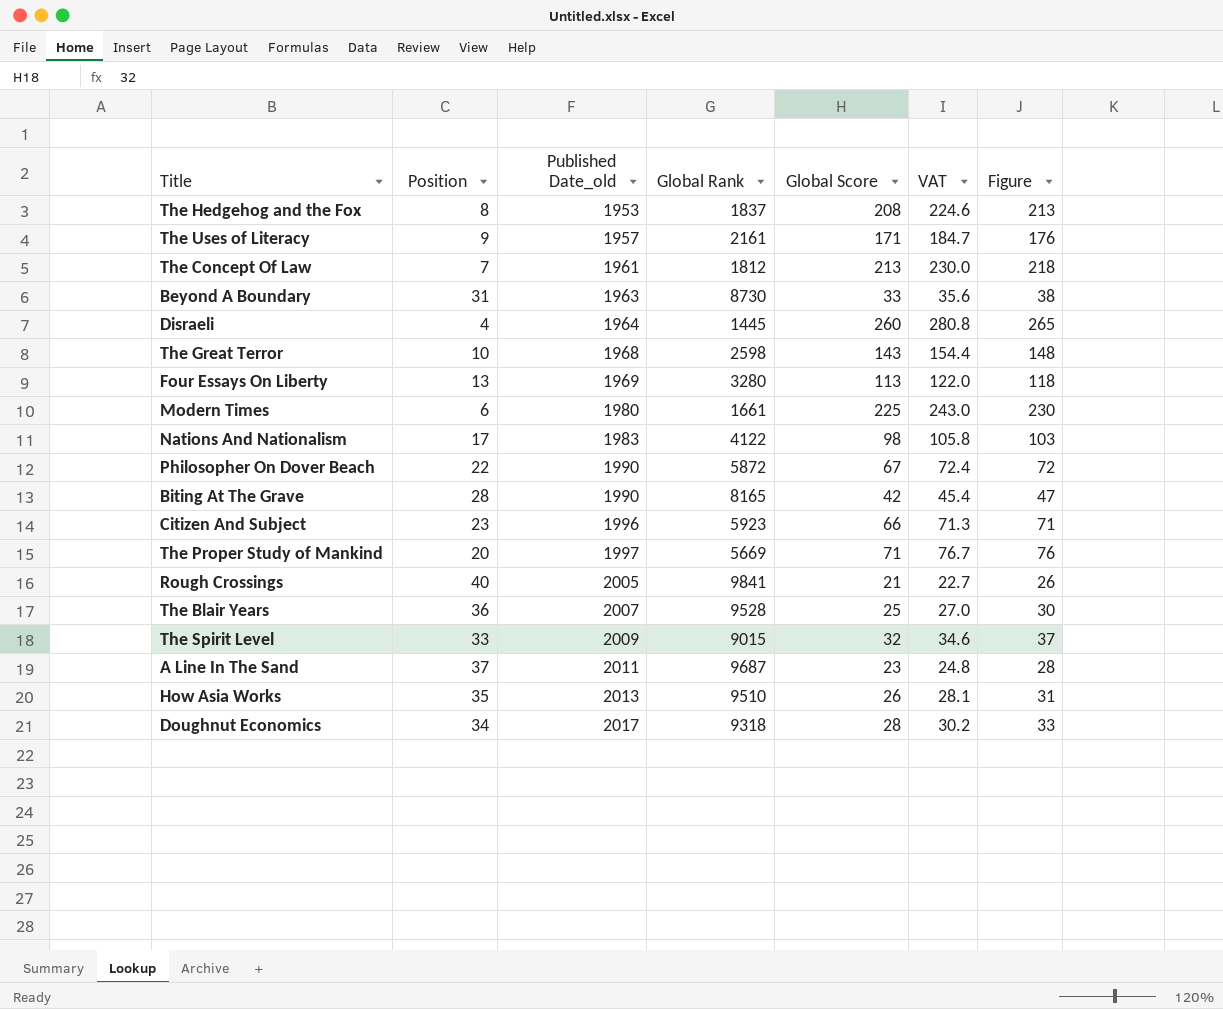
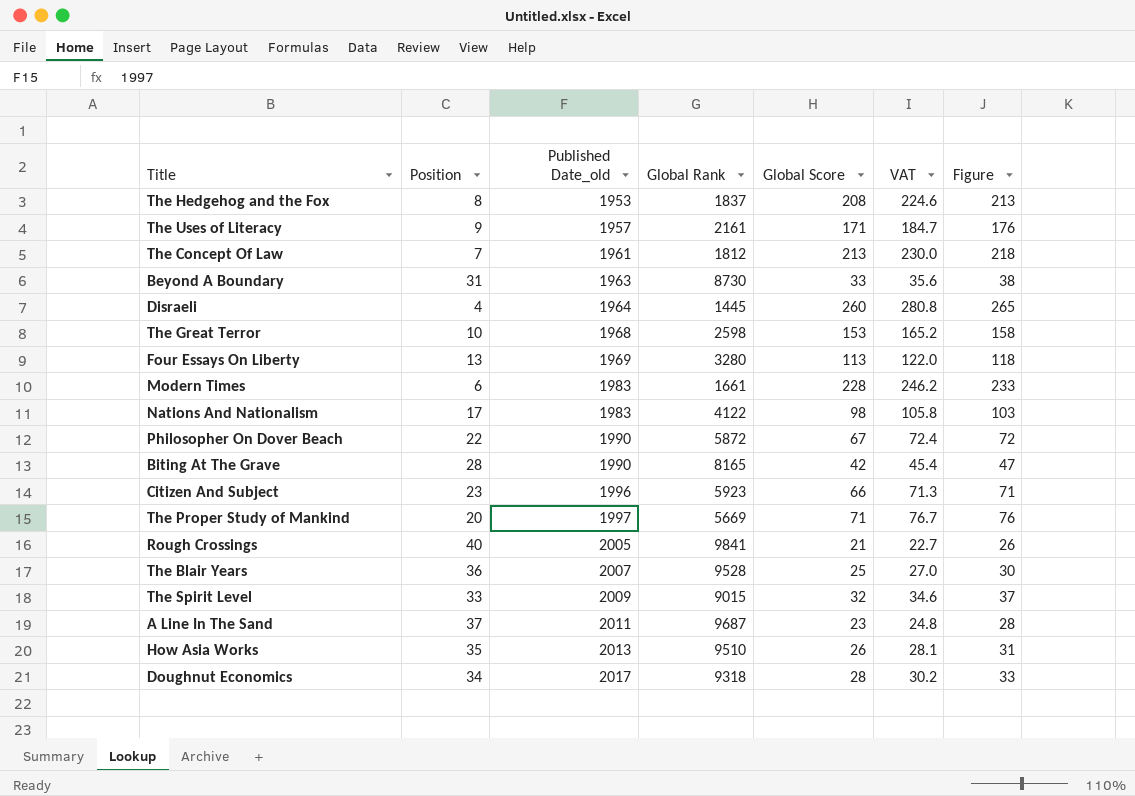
The Great Terror | Global Score: 143 -> 153
The Great Terror | VAT: 154.4 -> 165.2
The Great Terror | Figure: 148 -> 158
Modern Times | Published Date_old: 1980 -> 1983
Modern Times | Global Score: 225 -> 228
Modern Times | VAT: 243.0 -> 246.2
Modern Times | Figure: 230 -> 233

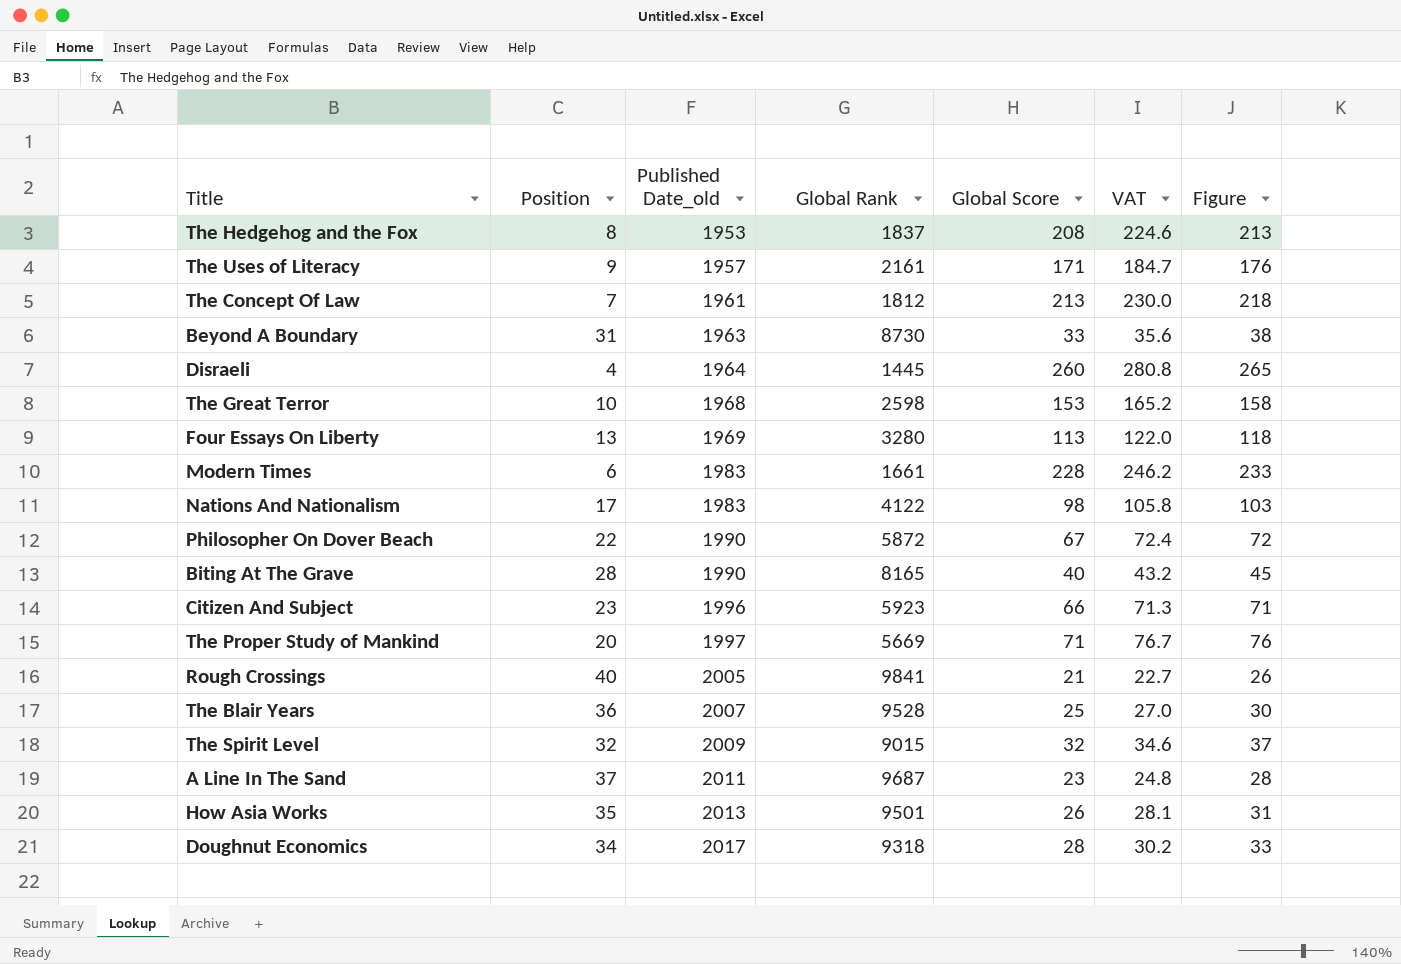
Biting At The Grave | Global Score: 42 -> 40
Biting At The Grave | VAT: 45.4 -> 43.2
Biting At The Grave | Figure: 47 -> 45
The Spirit Level | Position: 33 -> 32
How Asia Works | Global Rank: 9510 -> 9501

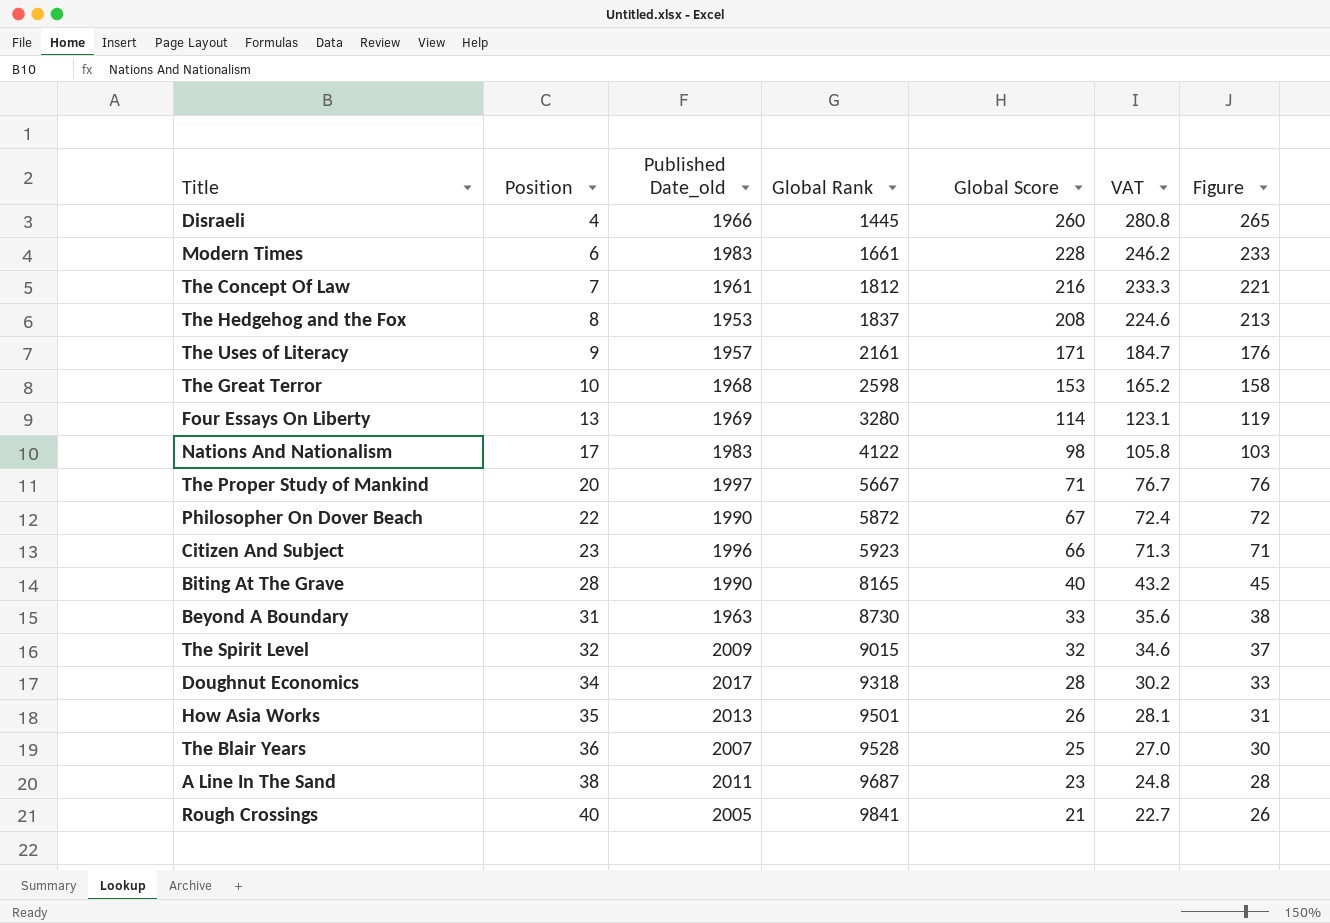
row order: Published Date_old ascending -> Position ascending
Disraeli | Published Date_old: 1964 -> 1966
The Concept Of Law | Global Score: 213 -> 216
The Concept Of Law | VAT: 230.0 -> 233.3
The Concept Of Law | Figure: 218 -> 221
Four Essays On Liberty | Global Score: 113 -> 114
Four Essays On Liberty | VAT: 122.0 -> 123.1
Four Essays On Liberty | Figure: 118 -> 119
The Proper Study of Mankind | Global Rank: 5669 -> 5667
A Line In The Sand | Position: 37 -> 38

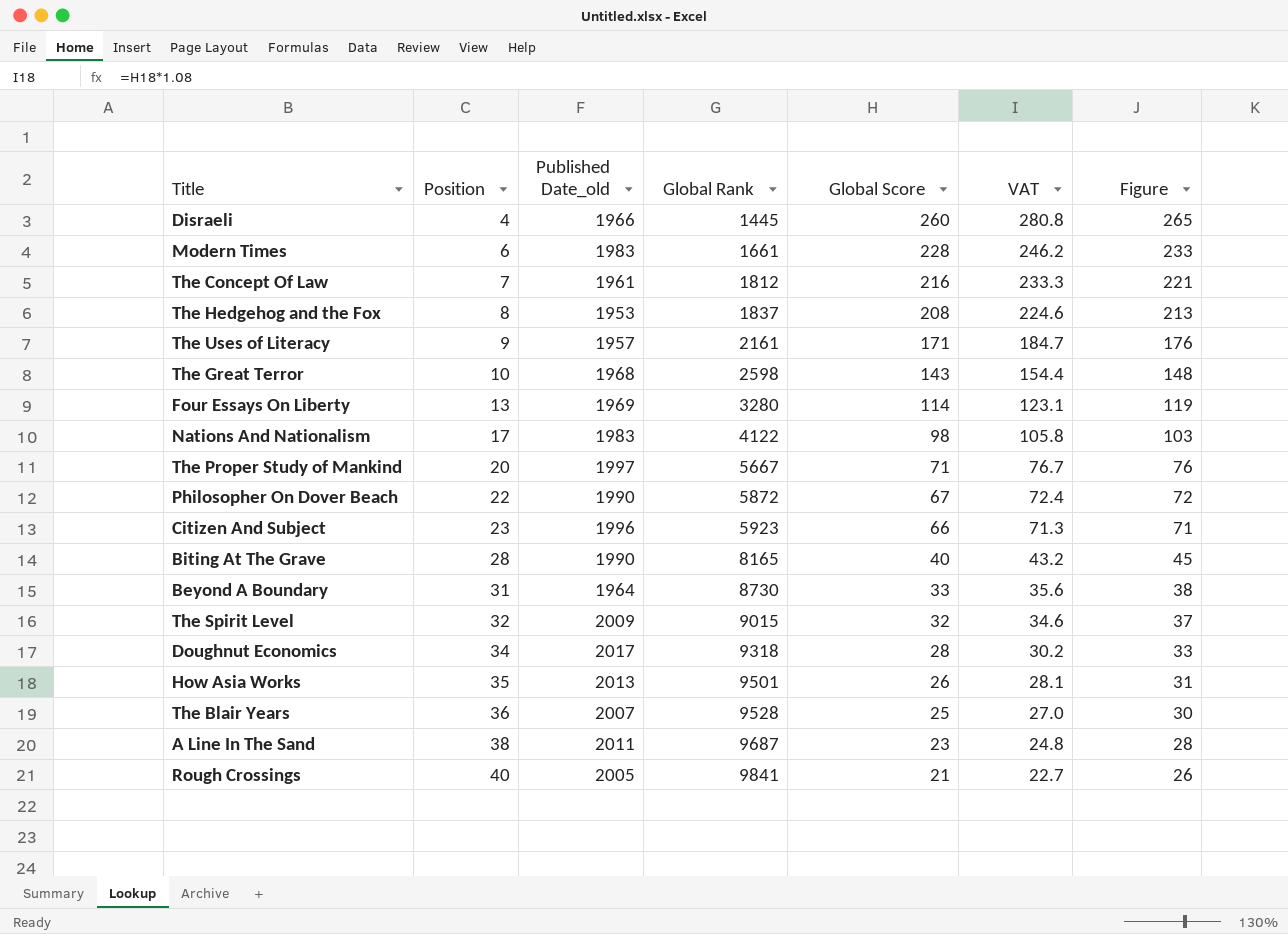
The Great Terror | Global Score: 153 -> 143
The Great Terror | VAT: 165.2 -> 154.4
The Great Terror | Figure: 158 -> 148
Beyond A Boundary | Published Date_old: 1963 -> 1964

